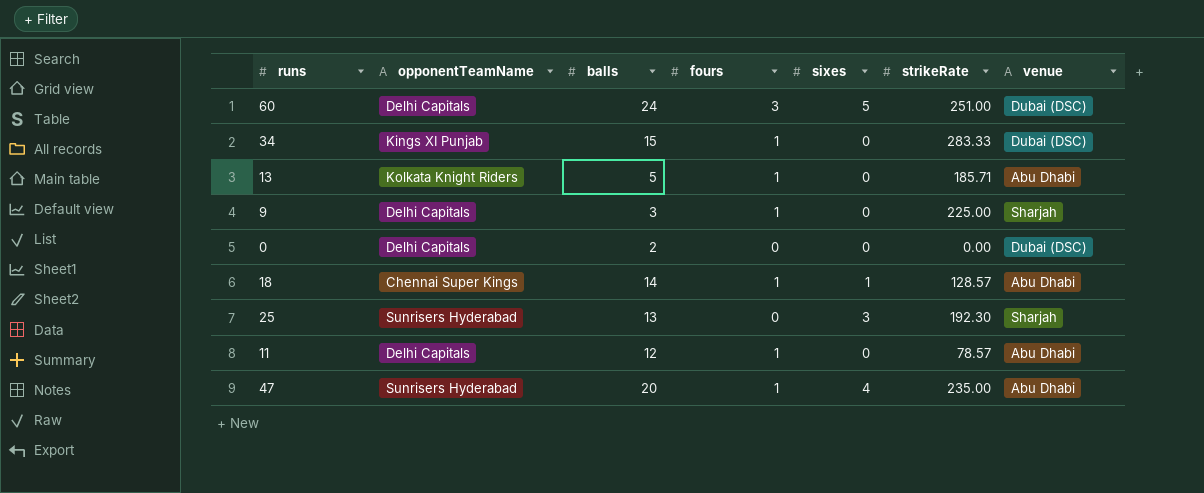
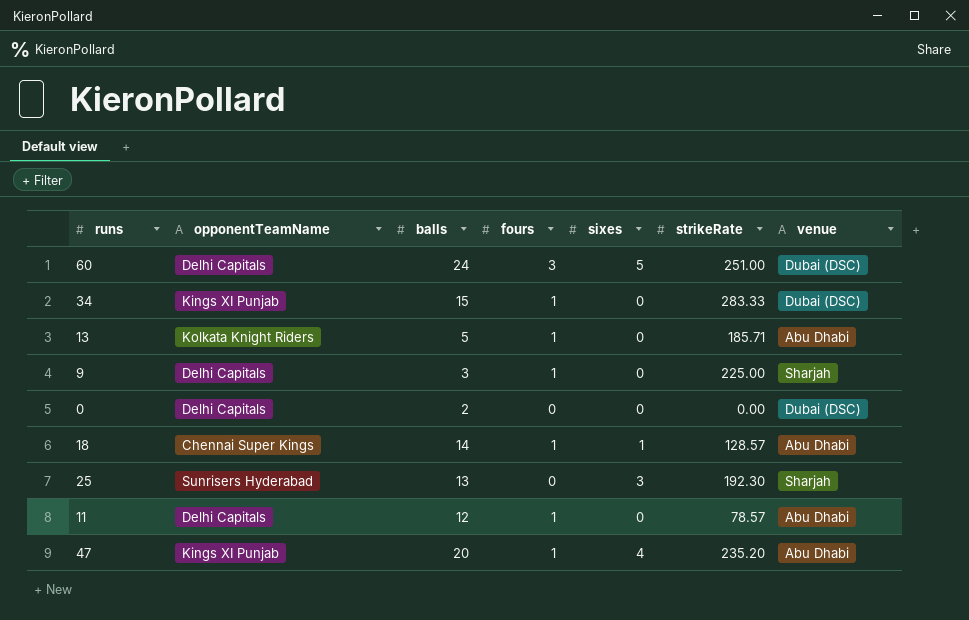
47 | opponentTeamName: Sunrisers Hyderabad -> Kings XI Punjab
47 | strikeRate: 235.00 -> 235.20

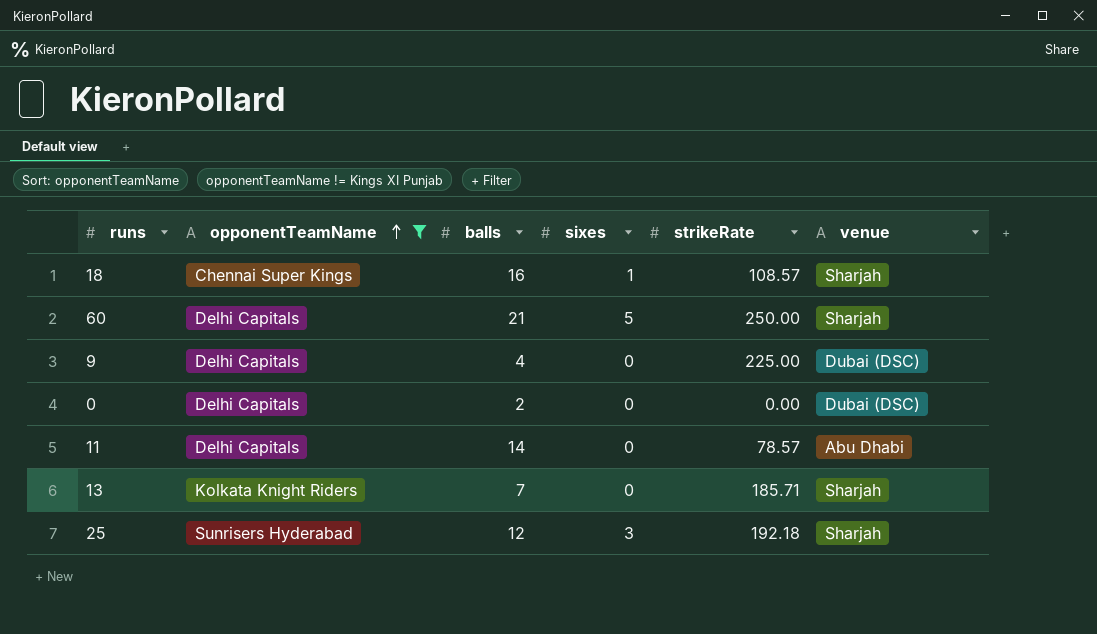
filter: none -> opponentTeamName != Kings XI Punjab
row order: none -> opponentTeamName ascending
column fours | position: 4 -> none
18 | balls: 14 -> 16
18 | strikeRate: 128.57 -> 108.57
18 | venue: Abu Dhabi -> Sharjah
60 | balls: 24 -> 21
60 | strikeRate: 251.00 -> 250.00
60 | venue: Dubai (DSC) -> Sharjah
9 | balls: 3 -> 4
9 | venue: Sharjah -> Dubai (DSC)
11 | balls: 12 -> 14
13 | balls: 5 -> 7
13 | venue: Abu Dhabi -> Sharjah
25 | balls: 13 -> 12
25 | strikeRate: 192.30 -> 192.18

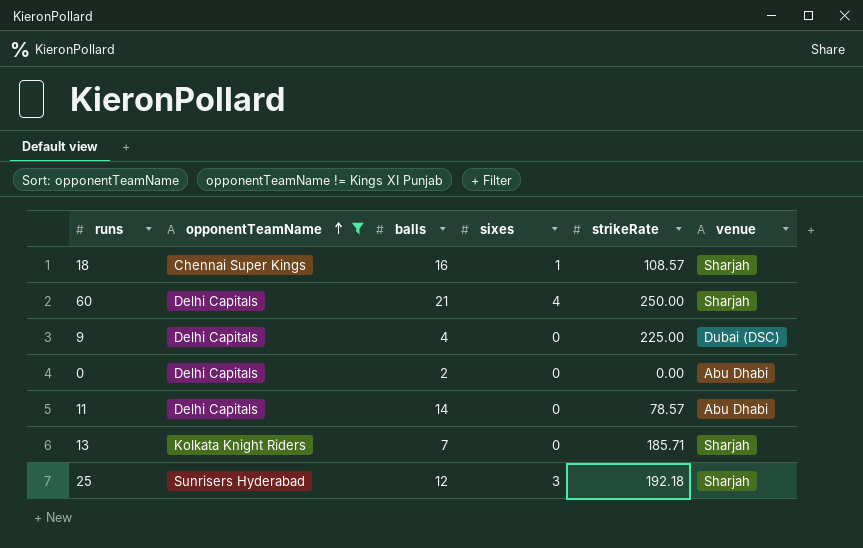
60 | sixes: 5 -> 4
0 | venue: Dubai (DSC) -> Abu Dhabi

